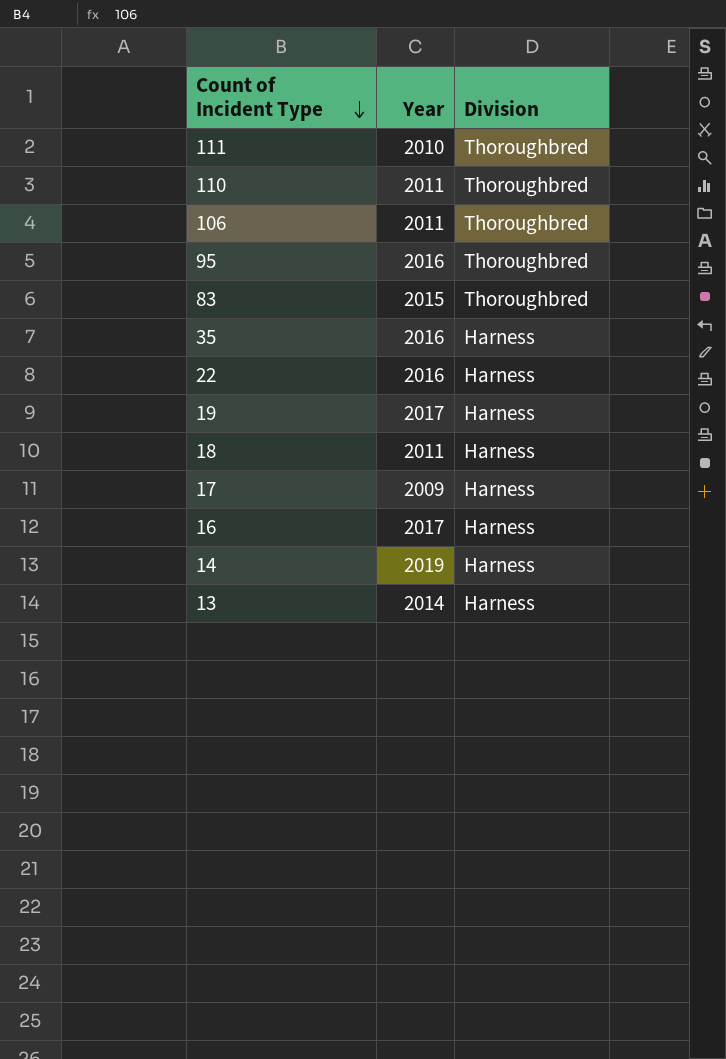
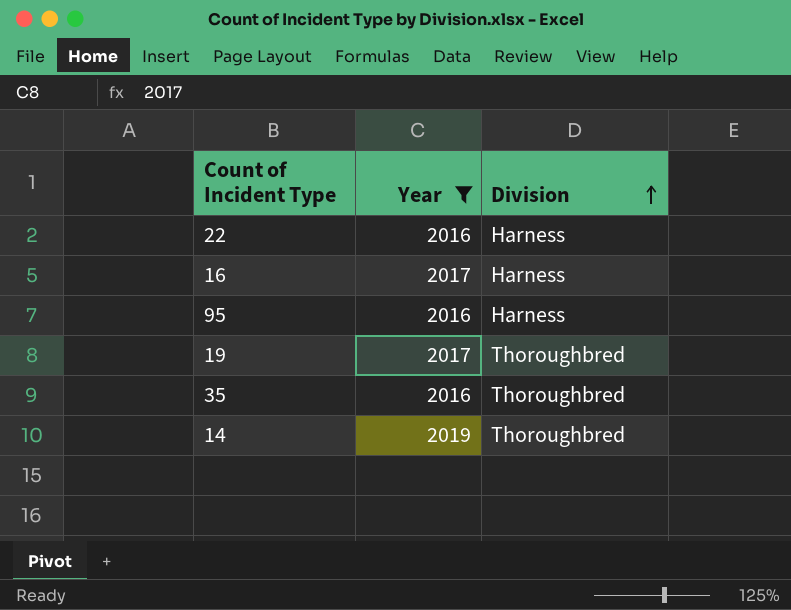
filter: none -> Year >= 2016
row order: Count of Incident Type descending -> Division ascending
95 | Division: Thoroughbred -> Harness
19 | Division: Harness -> Thoroughbred
35 | Division: Harness -> Thoroughbred
14 | Division: Harness -> Thoroughbred

